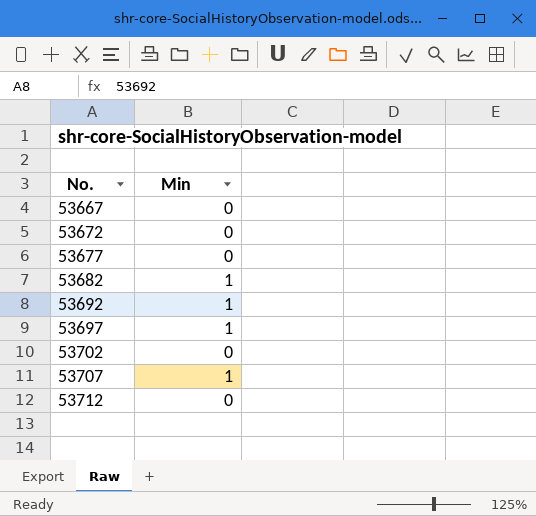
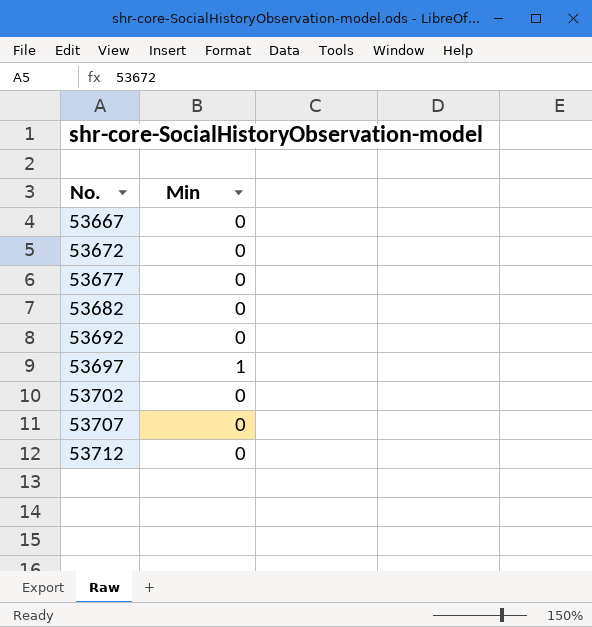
53682 | Min: 1 -> 0
53692 | Min: 1 -> 0
53707 | Min: 1 -> 0

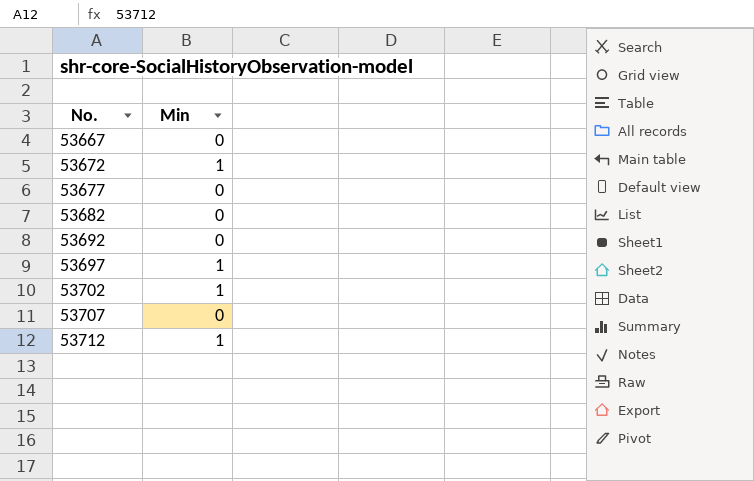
53672 | Min: 0 -> 1
53702 | Min: 0 -> 1
53712 | Min: 0 -> 1

